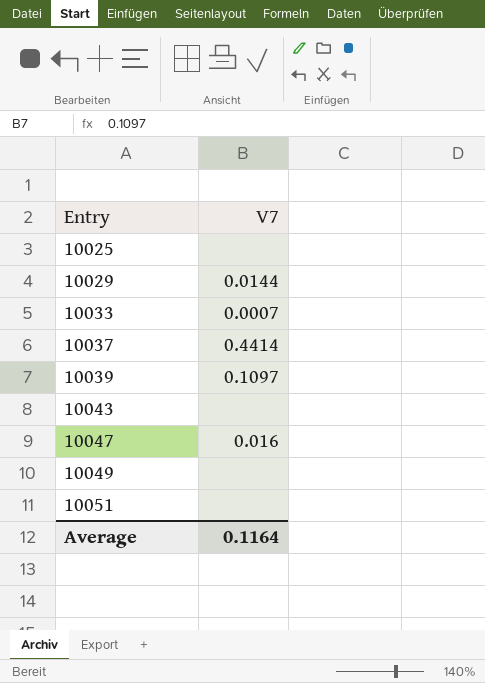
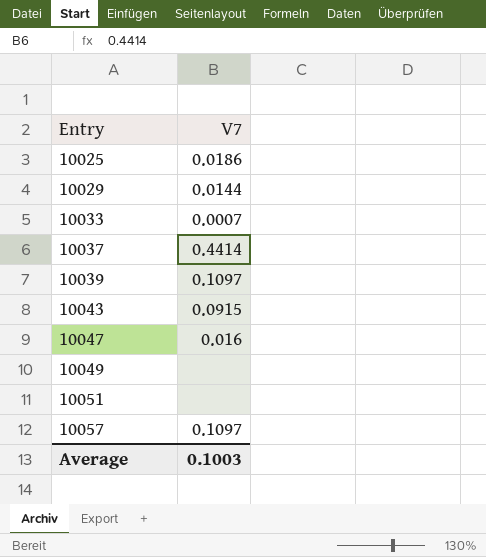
10025 | V7: none -> 0.0186
10043 | V7: none -> 0.0915
row 10057: none -> 0.1097
Average | V7: 0.1164 -> 0.1003

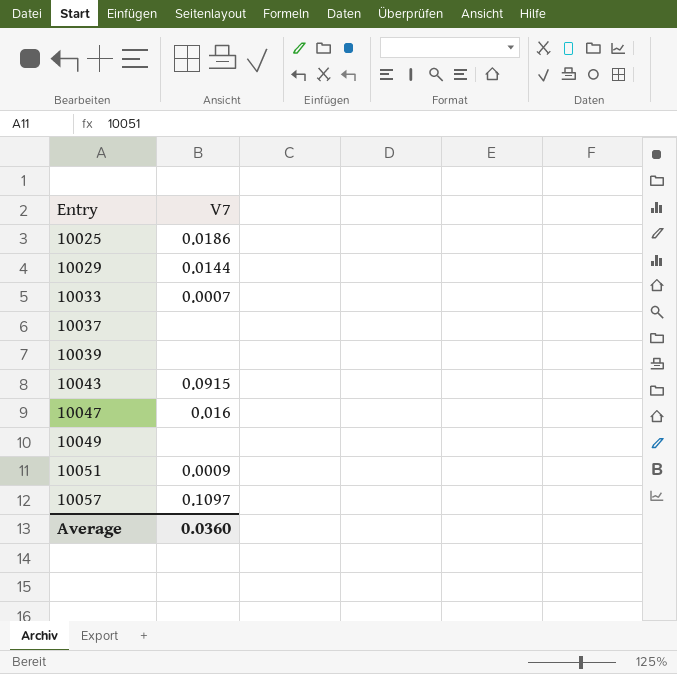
10037 | V7: 0.4414 -> none
10039 | V7: 0.1097 -> none
10051 | V7: none -> 0.0009
Average | V7: 0.1003 -> 0.0360

